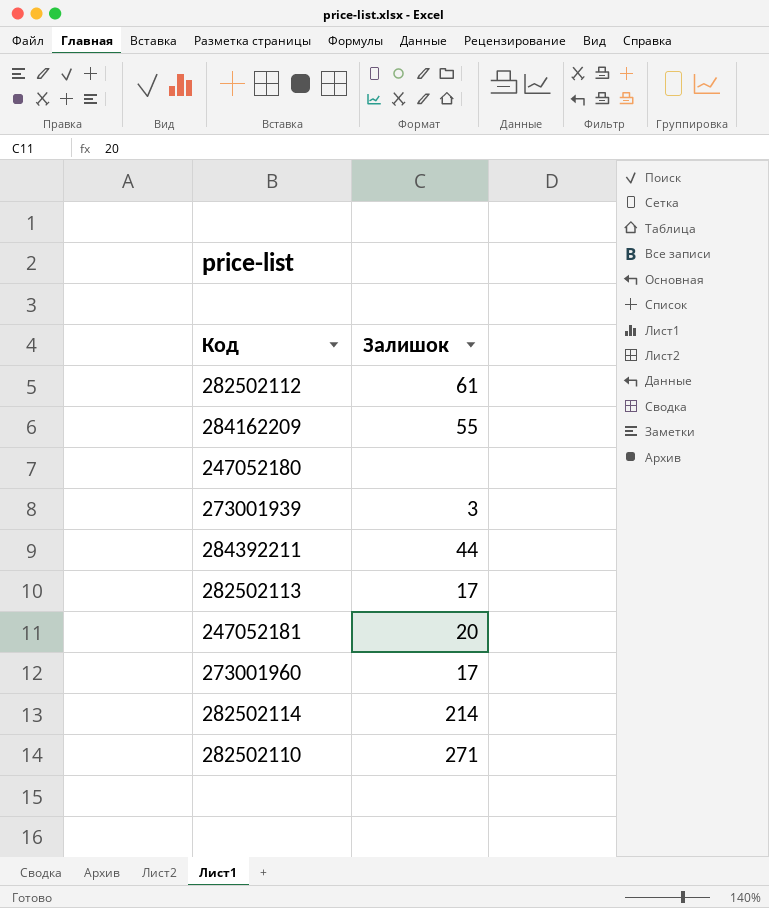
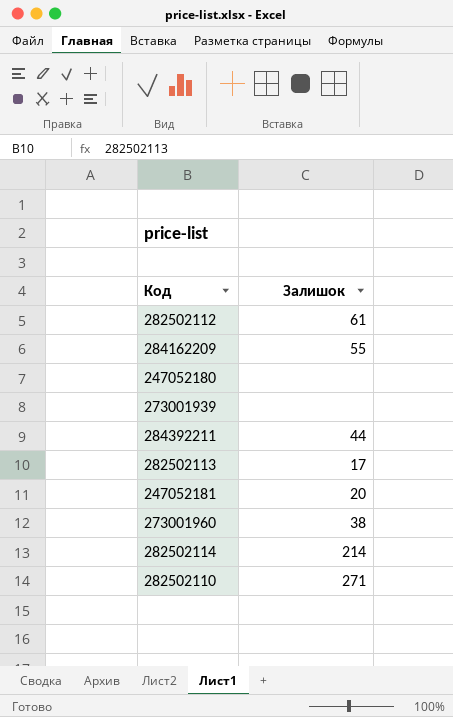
273001939 | Залишок: 3 -> none
273001960 | Залишок: 17 -> 38

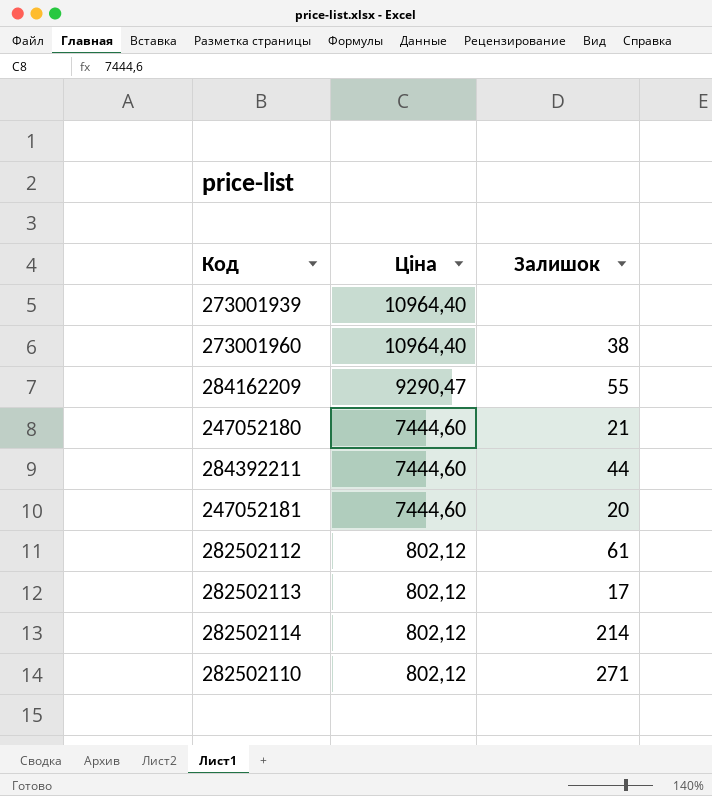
row order: none -> Ціна descending
column Ціна | position: none -> 2
247052180 | Залишок: none -> 21

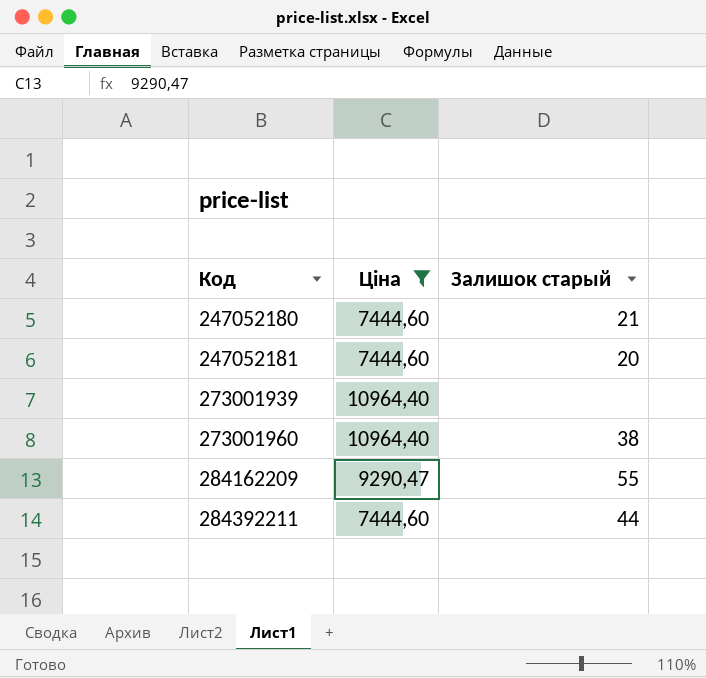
filter: none -> Ціна != 802,12
row order: Ціна descending -> Код ascending
column name: Залишок -> Залишок старый

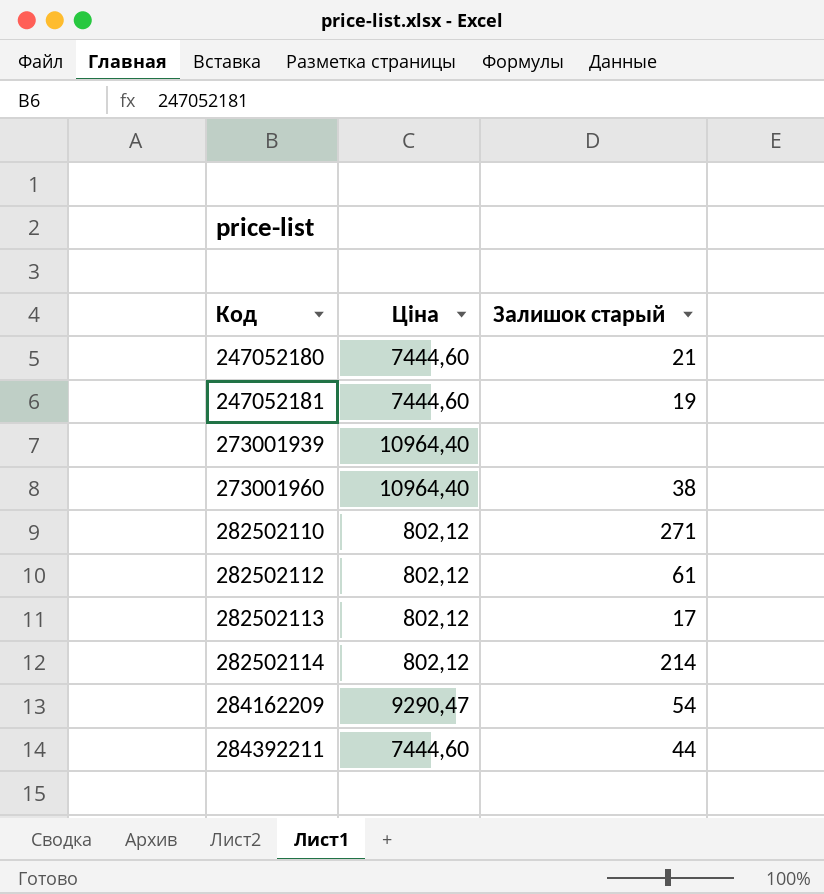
filter: Ціна != 802,12 -> none
247052181 | Залишок старый: 20 -> 19
284162209 | Залишок старый: 55 -> 54

